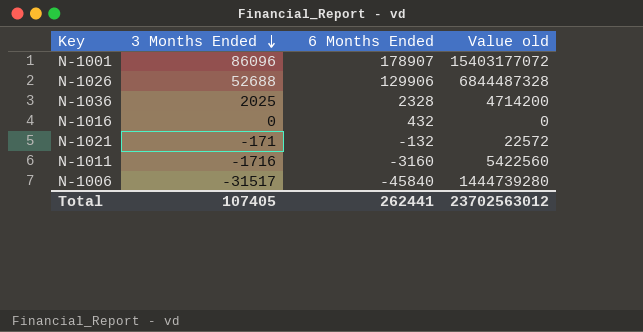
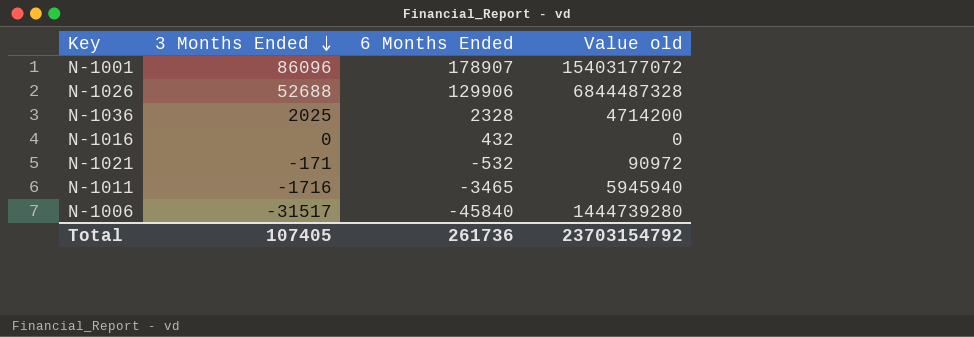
N-1021 | 6 Months Ended: -132 -> -532
N-1021 | Value old: 22572 -> 90972
N-1011 | 6 Months Ended: -3160 -> -3465
N-1011 | Value old: 5422560 -> 5945940
Total | 6 Months Ended: 262441 -> 261736
Total | Value old: 23702563012 -> 23703154792

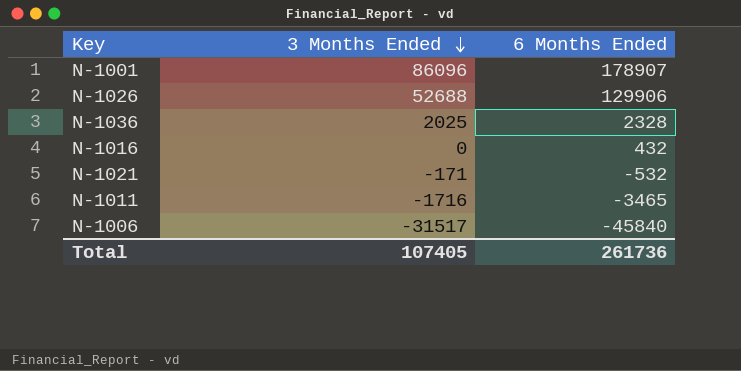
column Value old | formula: [3 Months Ended] * [6 Months Ended] -> none

